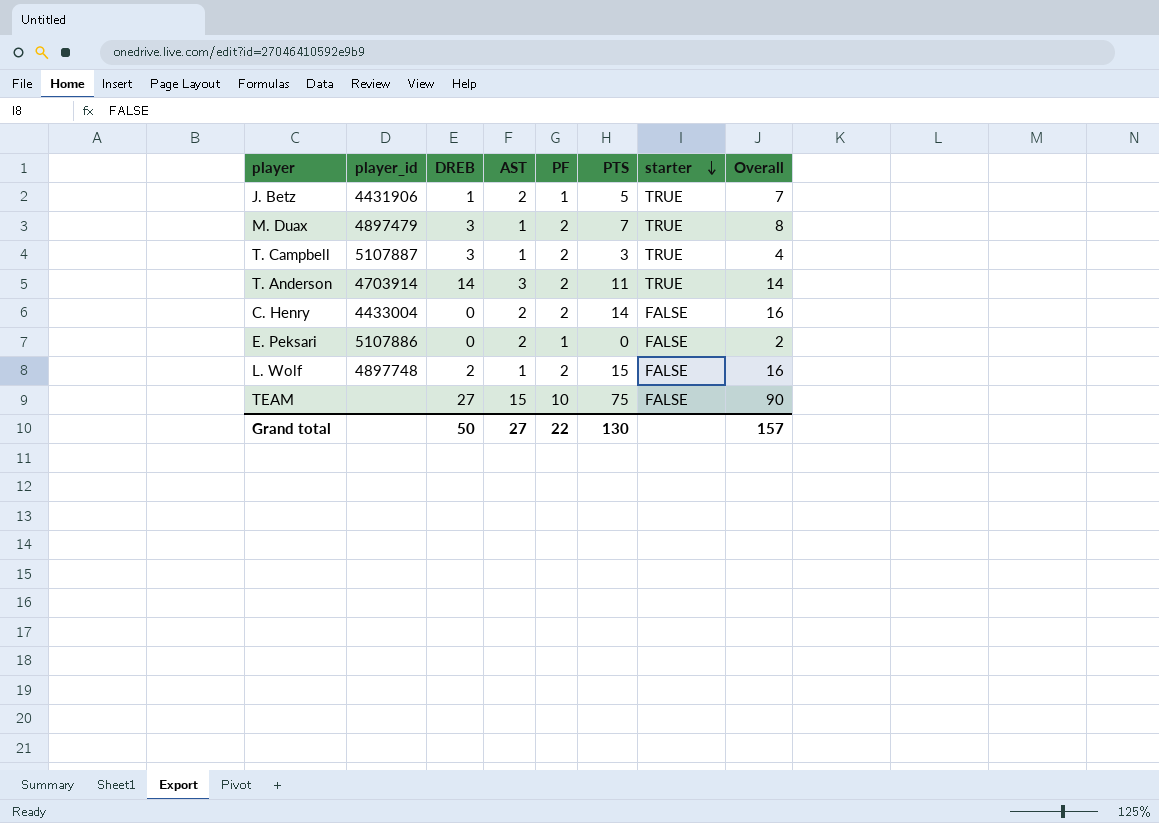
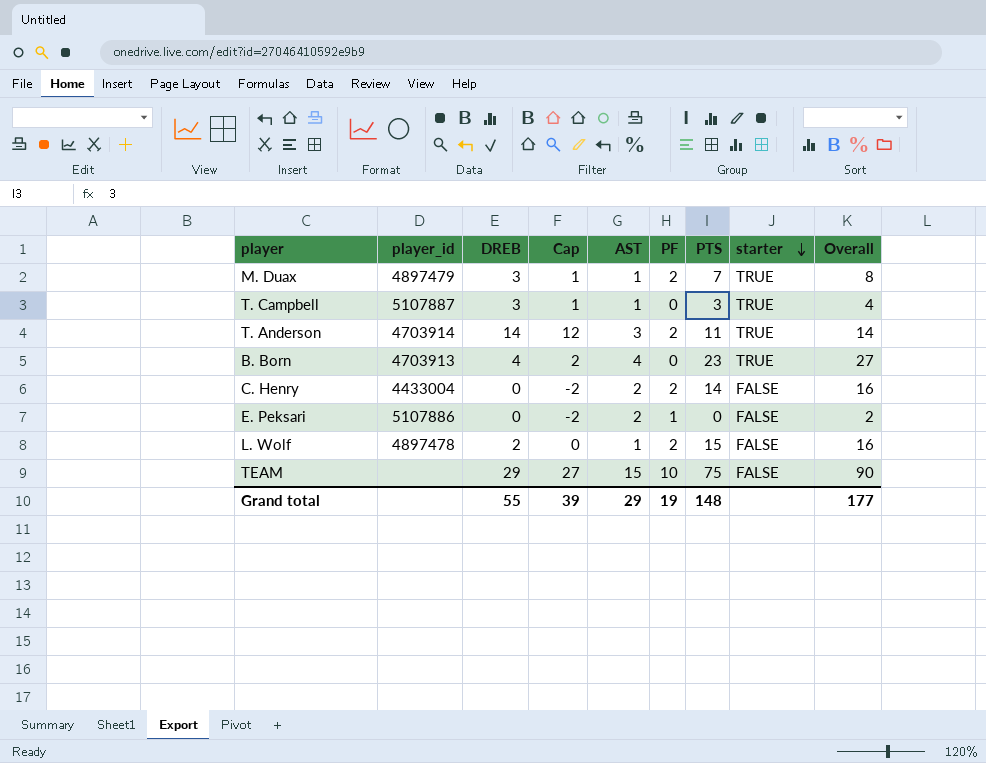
column Cap | formula: none -> [DREB] - 2
row J. Betz: 4431906 | 1 | 2 | 1 | 5 | TRUE | 7 -> none
T. Campbell | PF: 2 -> 0
row B. Born: none -> 4703913 | 4 | 2 | 4 | 0 | 23 | TRUE | 27
L. Wolf | player_id: 4897748 -> 4897478
TEAM | DREB: 27 -> 29
Grand total | DREB: 50 -> 55
Grand total | AST: 27 -> 29
Grand total | PF: 22 -> 19
Grand total | PTS: 130 -> 148
Grand total | Overall: 157 -> 177

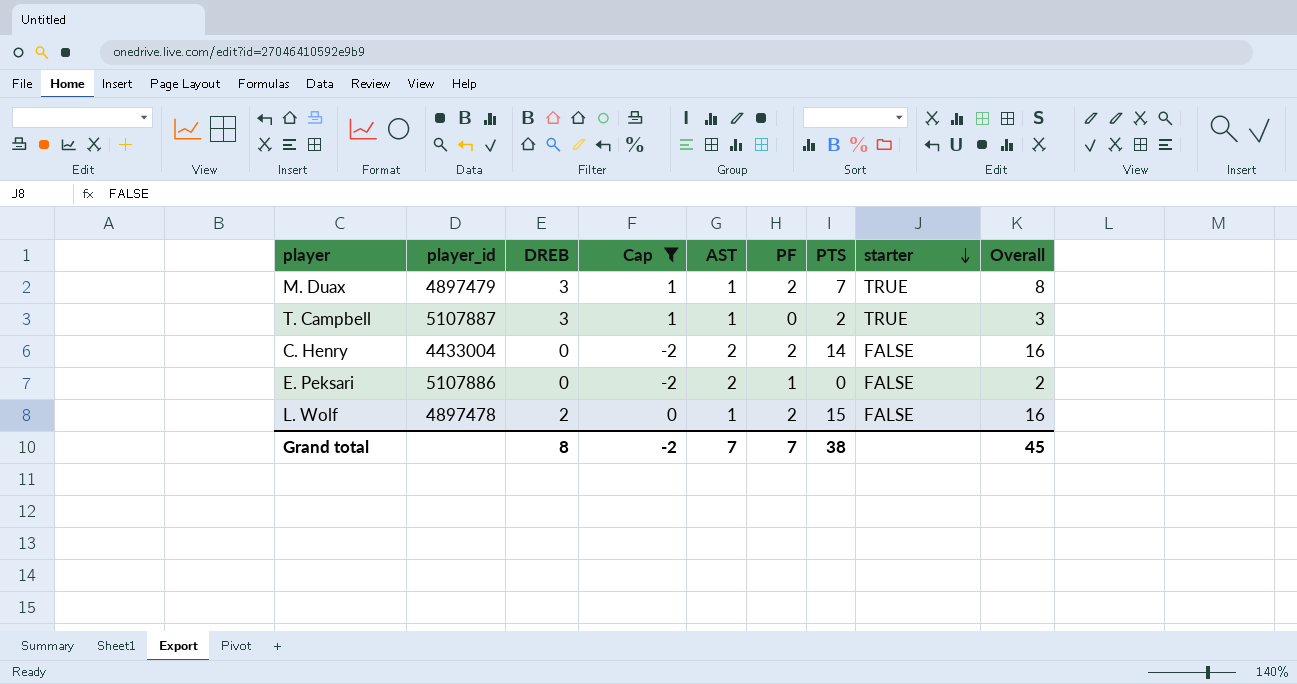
filter: none -> Cap <= 1
T. Campbell | PTS: 3 -> 2
T. Campbell | Overall: 4 -> 3
Grand total | DREB: 55 -> 8
Grand total | Cap: 39 -> -2
Grand total | AST: 29 -> 7
Grand total | PF: 19 -> 7
Grand total | PTS: 148 -> 38
Grand total | Overall: 177 -> 45

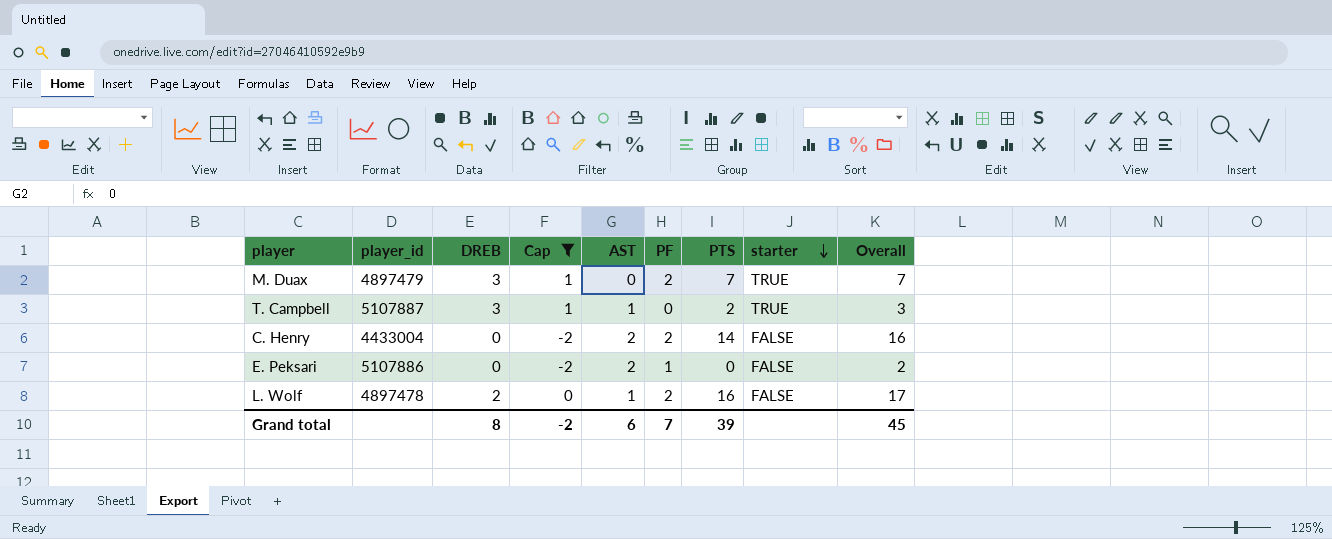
M. Duax | AST: 1 -> 0
M. Duax | Overall: 8 -> 7
L. Wolf | PTS: 15 -> 16
L. Wolf | Overall: 16 -> 17
Grand total | AST: 7 -> 6
Grand total | PTS: 38 -> 39

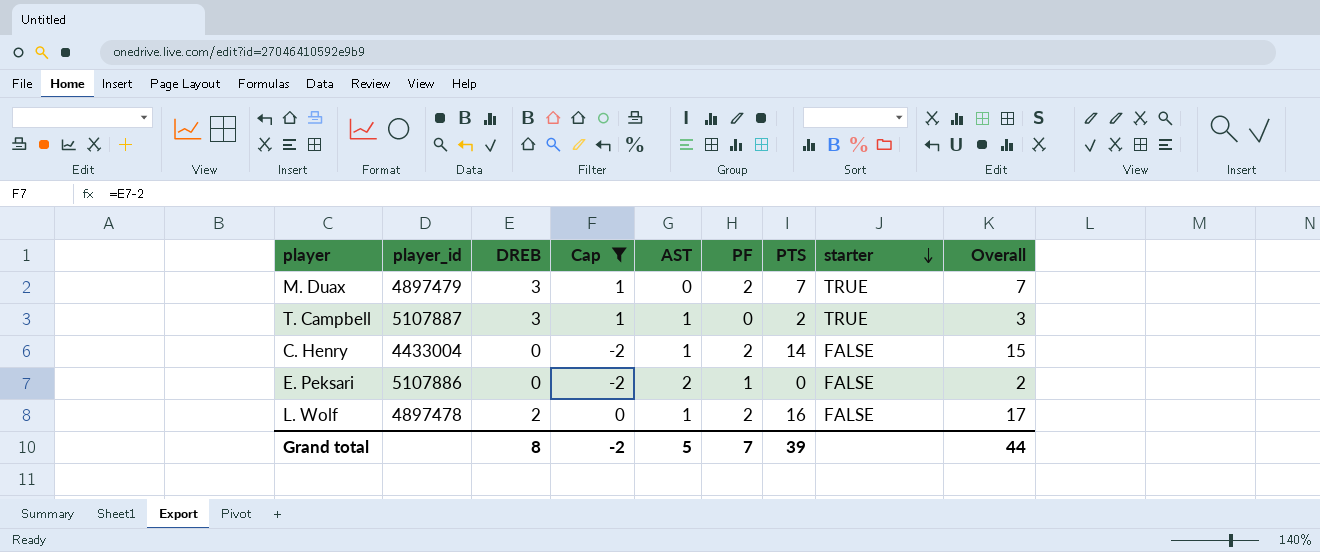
C. Henry | AST: 2 -> 1
C. Henry | Overall: 16 -> 15
Grand total | AST: 6 -> 5
Grand total | Overall: 45 -> 44

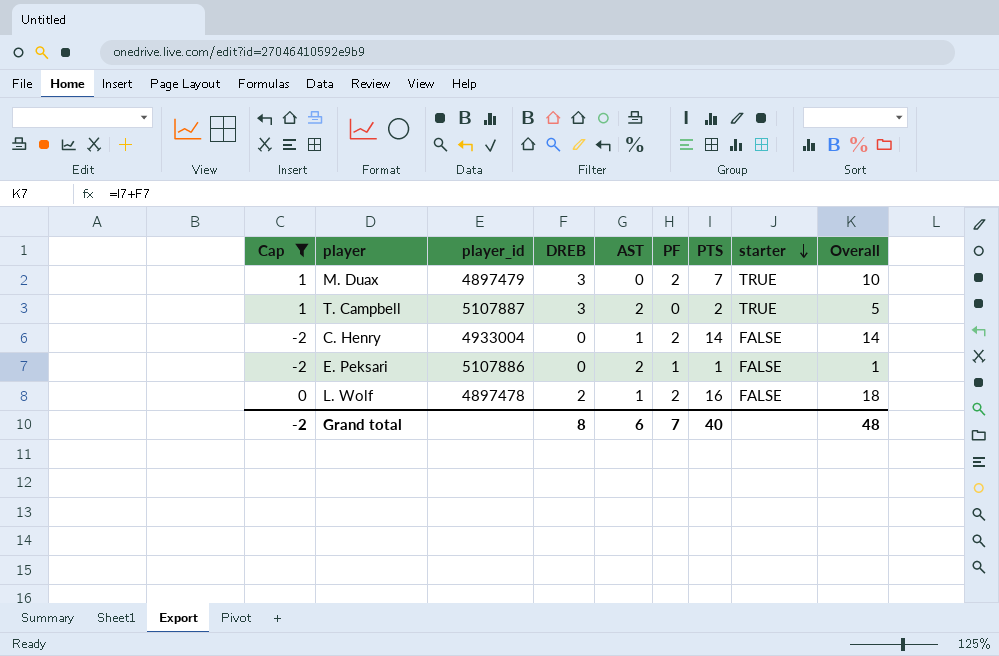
column Cap | position: 4 -> 1
column Overall | formula: [AST] + [PTS] -> [DREB] + [PTS]
T. Campbell | AST: 1 -> 2
C. Henry | player_id: 4433004 -> 4933004
E. Peksari | PTS: 0 -> 1
Grand total | AST: 5 -> 6
Grand total | PTS: 39 -> 40
Grand total | Overall: 44 -> 48

